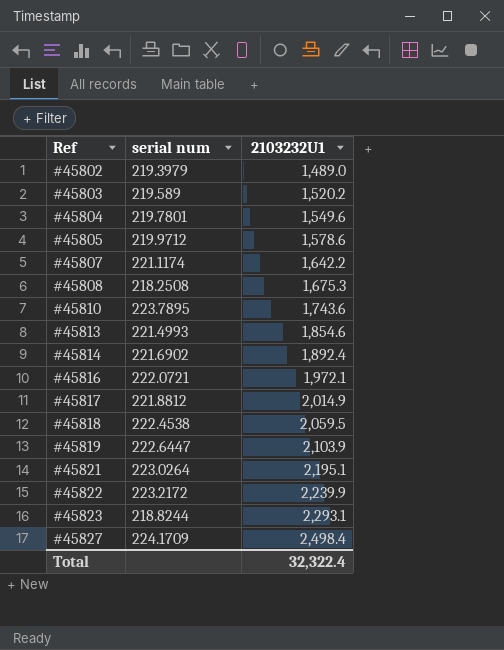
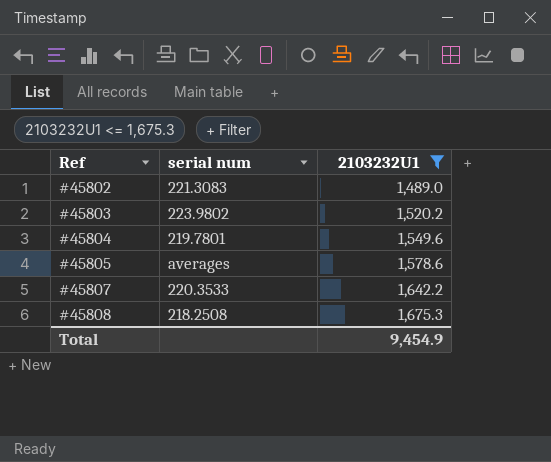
filter: none -> 2103232U1 <= 1,675.3
#45802 | serial num: 219.3979 -> 221.3083
#45803 | serial num: 219.589 -> 223.9802
#45805 | serial num: 219.9712 -> averages
#45807 | serial num: 221.1174 -> 220.3533
Total | 2103232U1: 32,322.4 -> 9,454.9

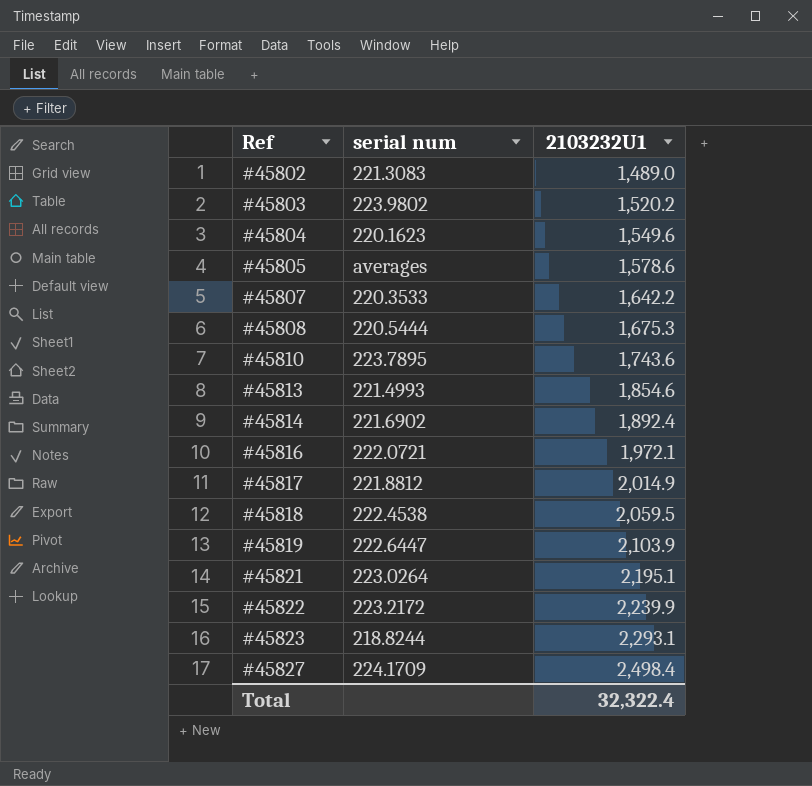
filter: 2103232U1 <= 1,675.3 -> none
#45804 | serial num: 219.7801 -> 220.1623
#45808 | serial num: 218.2508 -> 220.5444
Total | 2103232U1: 9,454.9 -> 32,322.4

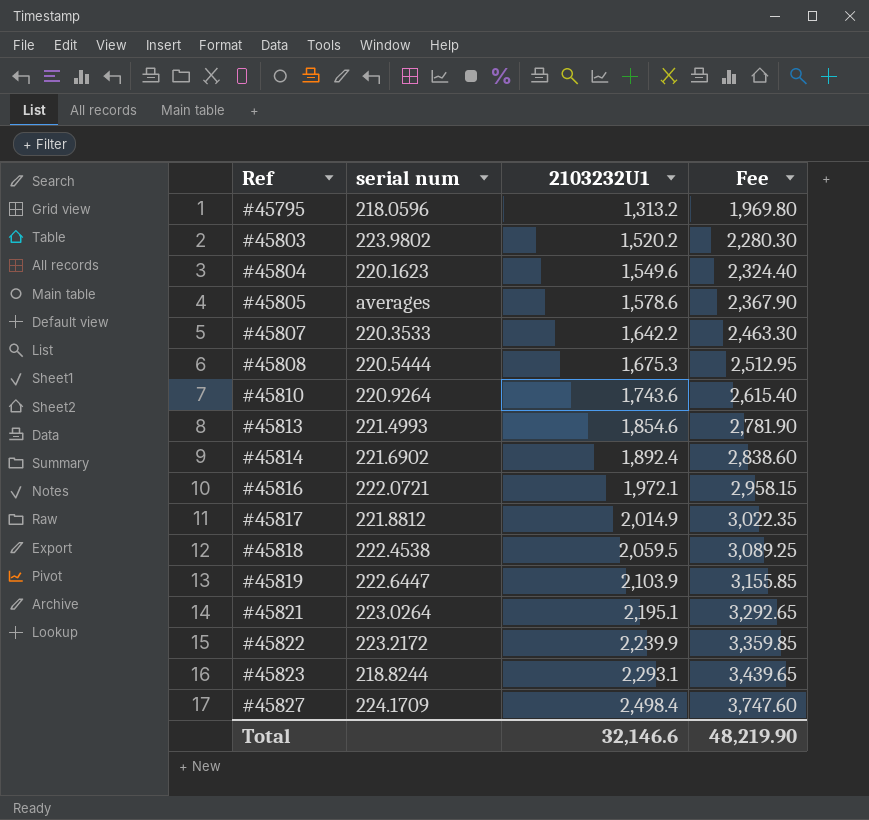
column Fee | formula: none -> [2103232U1] * 1.5
row #45802: 221.3083 | 1,489.0 -> none
row #45795: none -> 218.0596 | 1,313.2 | 1,969.80
#45810 | serial num: 223.7895 -> 220.9264
Total | 2103232U1: 32,322.4 -> 32,146.6

